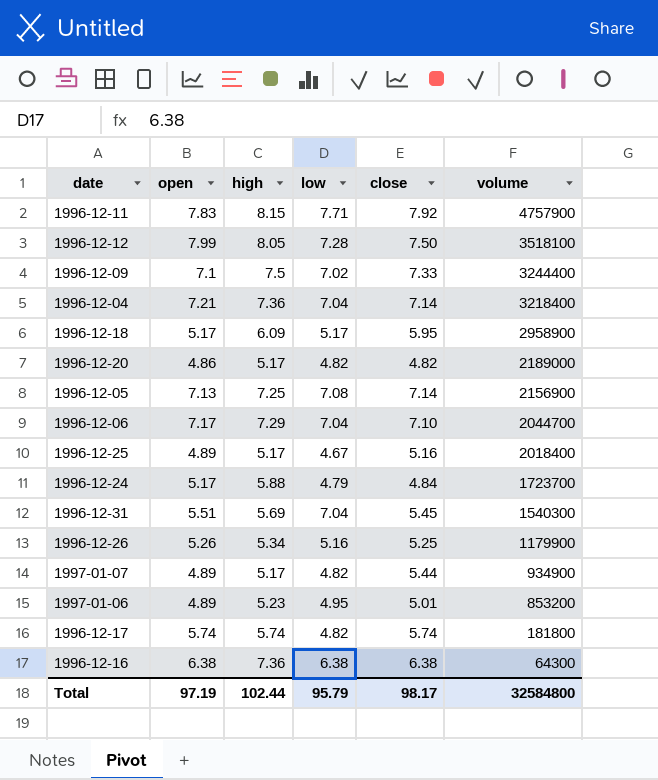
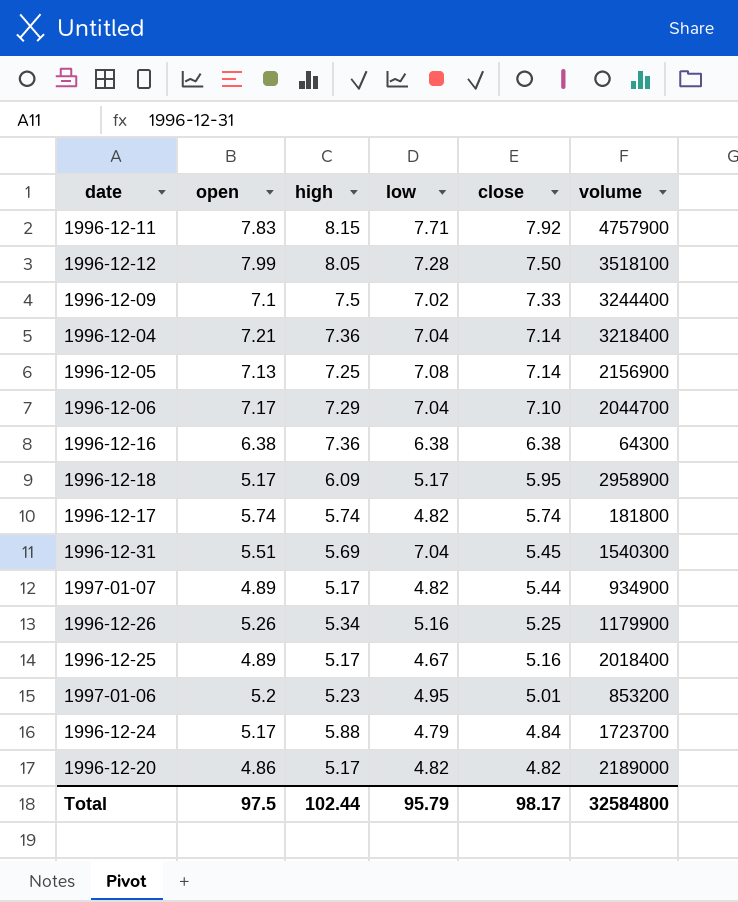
row order: volume descending -> close descending
1997-01-06 | open: 4.89 -> 5.2
Total | open: 97.19 -> 97.5

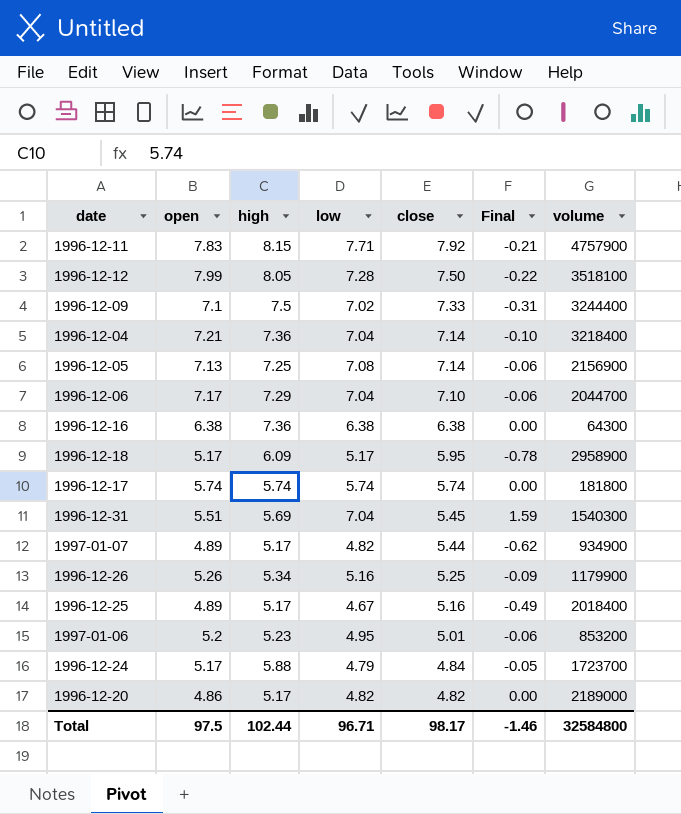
column Final | formula: none -> [low] - [close]
1996-12-17 | low: 4.82 -> 5.74
Total | low: 95.79 -> 96.71

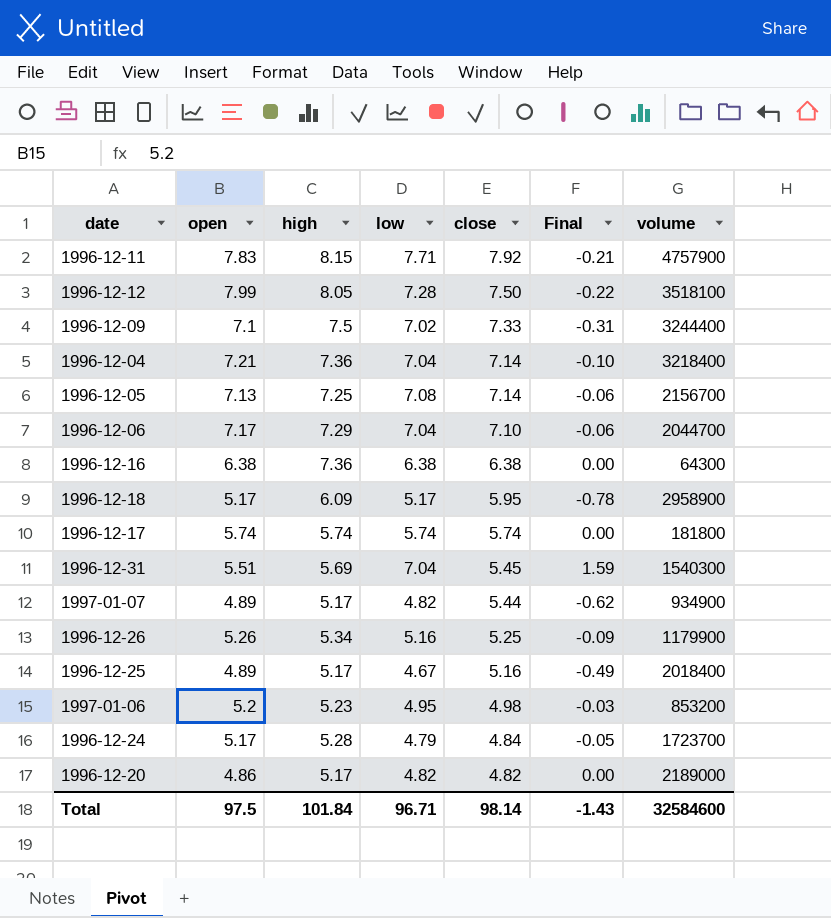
1996-12-05 | volume: 2156900 -> 2156700
1997-01-06 | close: 5.01 -> 4.98
1997-01-06 | Final: -0.06 -> -0.03
1996-12-24 | high: 5.88 -> 5.28
Total | high: 102.44 -> 101.84
Total | close: 98.17 -> 98.14
Total | Final: -1.46 -> -1.43
Total | volume: 32584800 -> 32584600

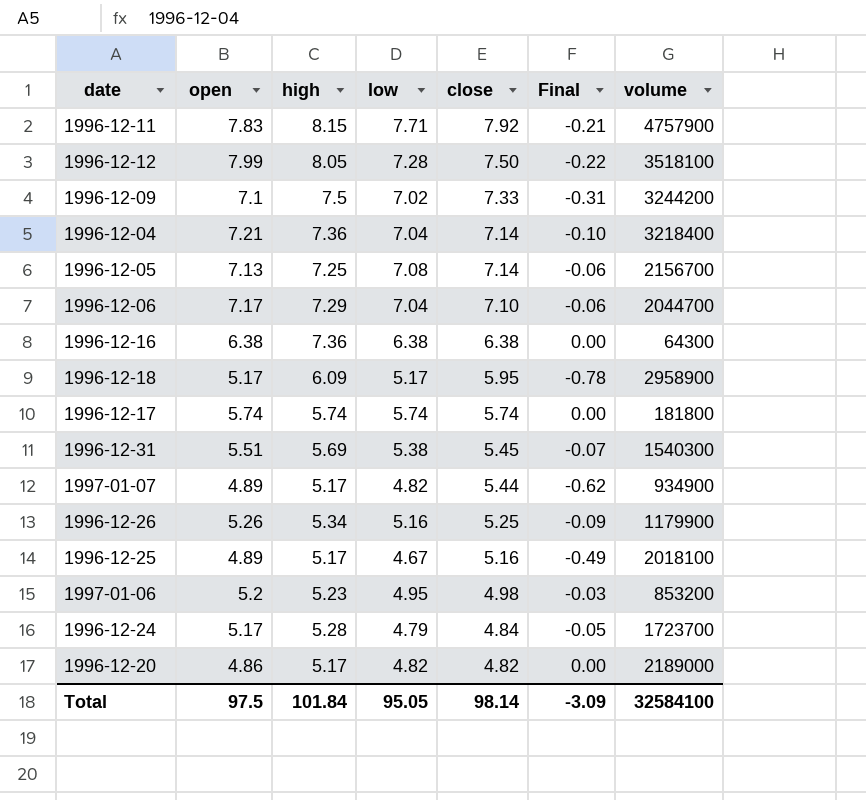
1996-12-09 | volume: 3244400 -> 3244200
1996-12-31 | low: 7.04 -> 5.38
1996-12-31 | Final: 1.59 -> -0.07
1996-12-25 | volume: 2018400 -> 2018100
Total | low: 96.71 -> 95.05
Total | Final: -1.43 -> -3.09
Total | volume: 32584600 -> 32584100

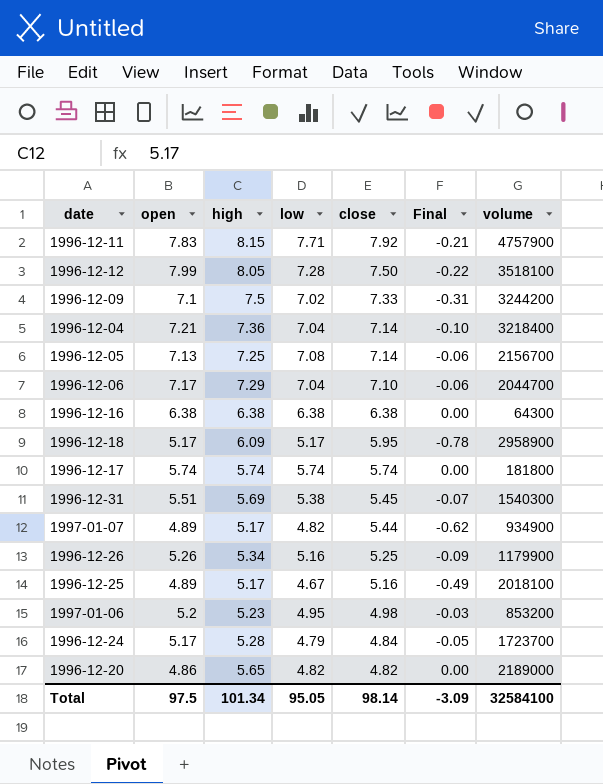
1996-12-16 | high: 7.36 -> 6.38
1996-12-20 | high: 5.17 -> 5.65
Total | high: 101.84 -> 101.34

